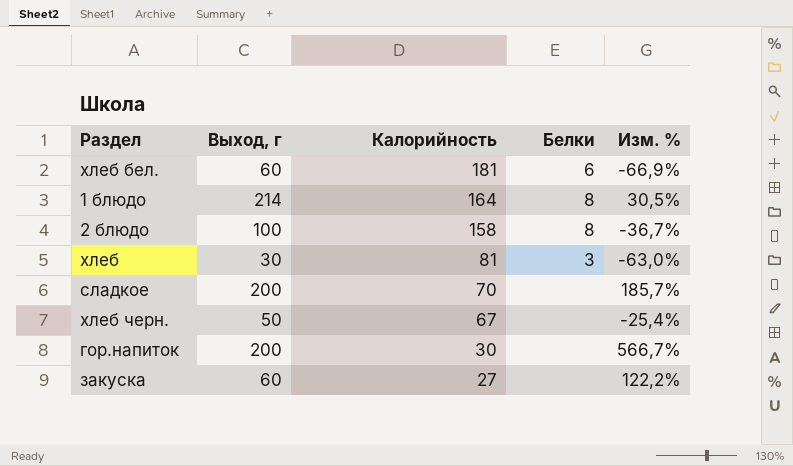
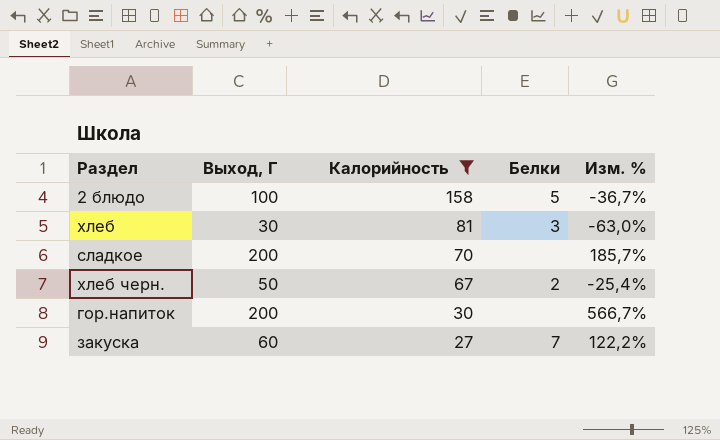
filter: none -> Калорийность <= 158
column name: Выход, г -> Выход, Г
2 блюдо | Белки: 8 -> 5
хлеб черн. | Белки: none -> 2
закуска | Белки: none -> 7

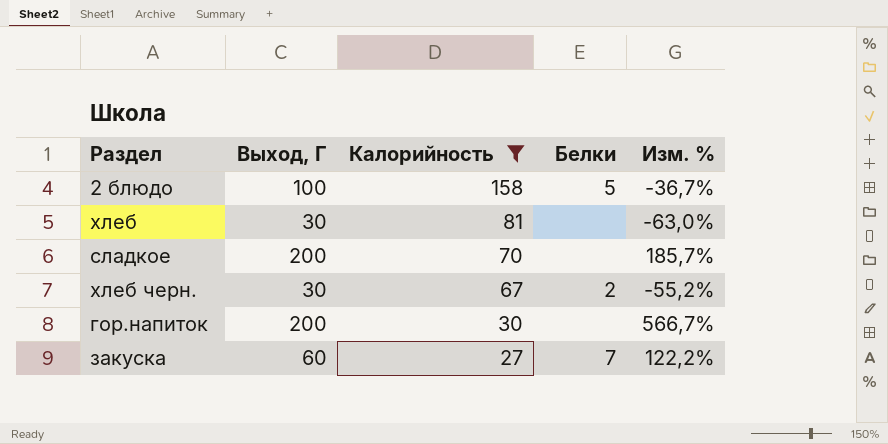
хлеб | Белки: 3 -> none
хлеб черн. | Выход, Г: 50 -> 30
хлеб черн. | Изм. %: -25,4% -> -55,2%

